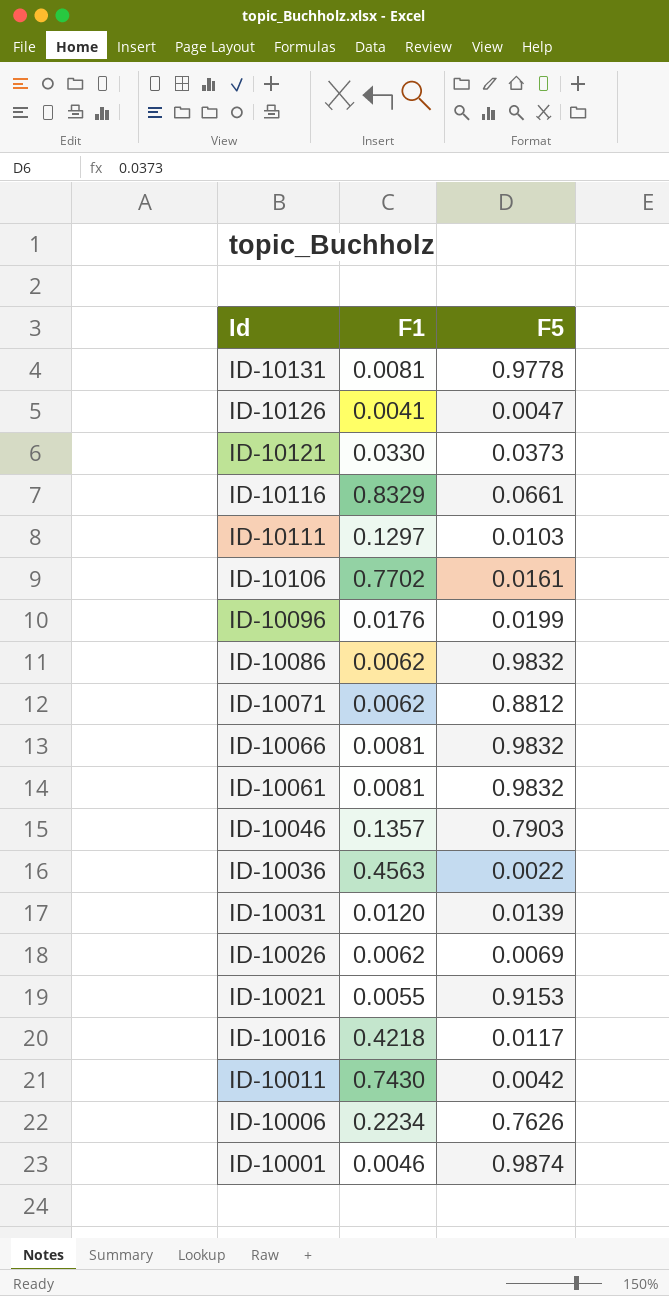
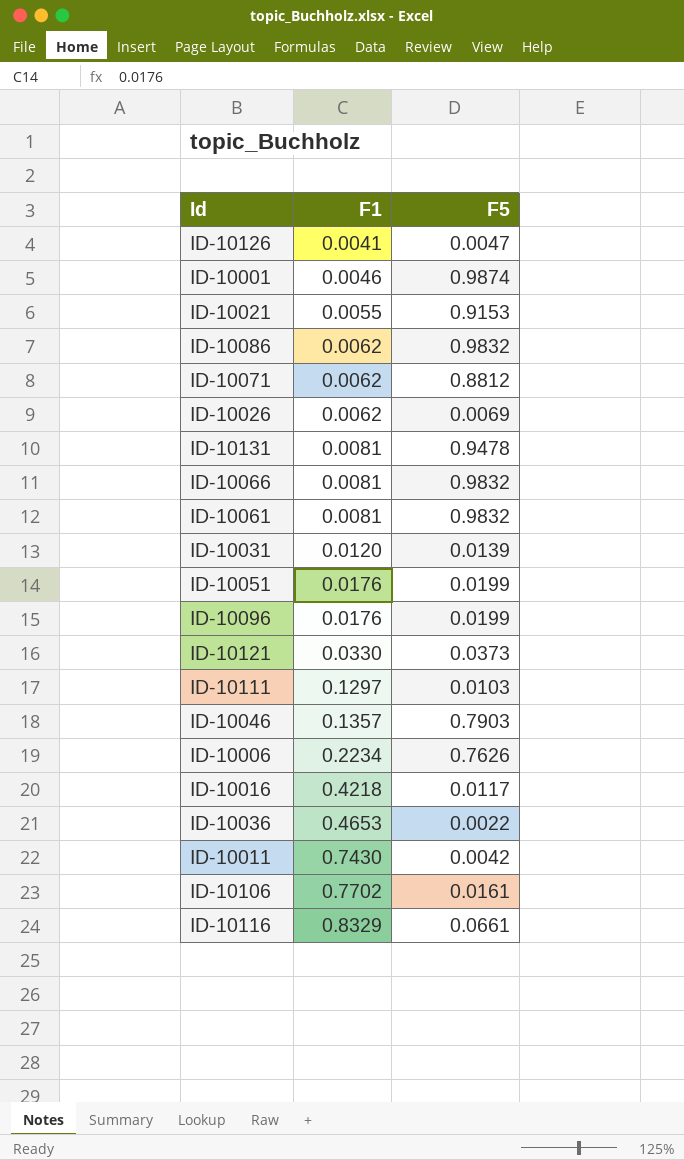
row order: Id descending -> F1 ascending
ID-10131 | F5: 0.9778 -> 0.9478
row ID-10051: none -> 0.0176 | 0.0199
ID-10036 | F1: 0.4563 -> 0.4653

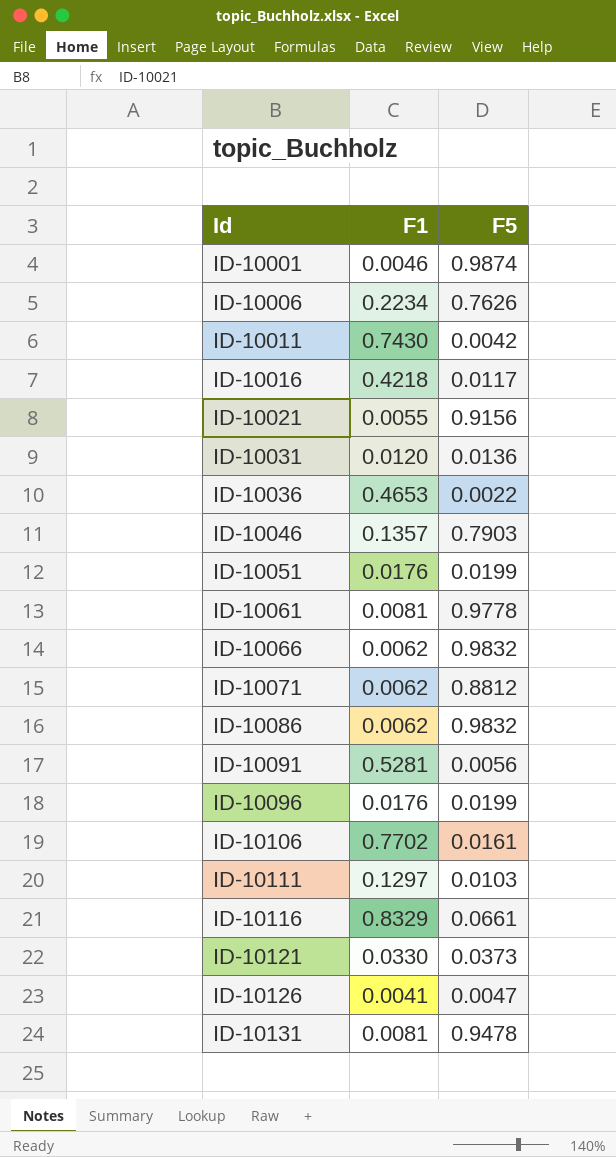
row order: F1 ascending -> Id ascending
row ID-10026: 0.0062 | 0.0069 -> none
ID-10021 | F5: 0.9153 -> 0.9156
ID-10031 | F5: 0.0139 -> 0.0136
ID-10061 | F5: 0.9832 -> 0.9778
ID-10066 | F1: 0.0081 -> 0.0062
row ID-10091: none -> 0.5281 | 0.0056

